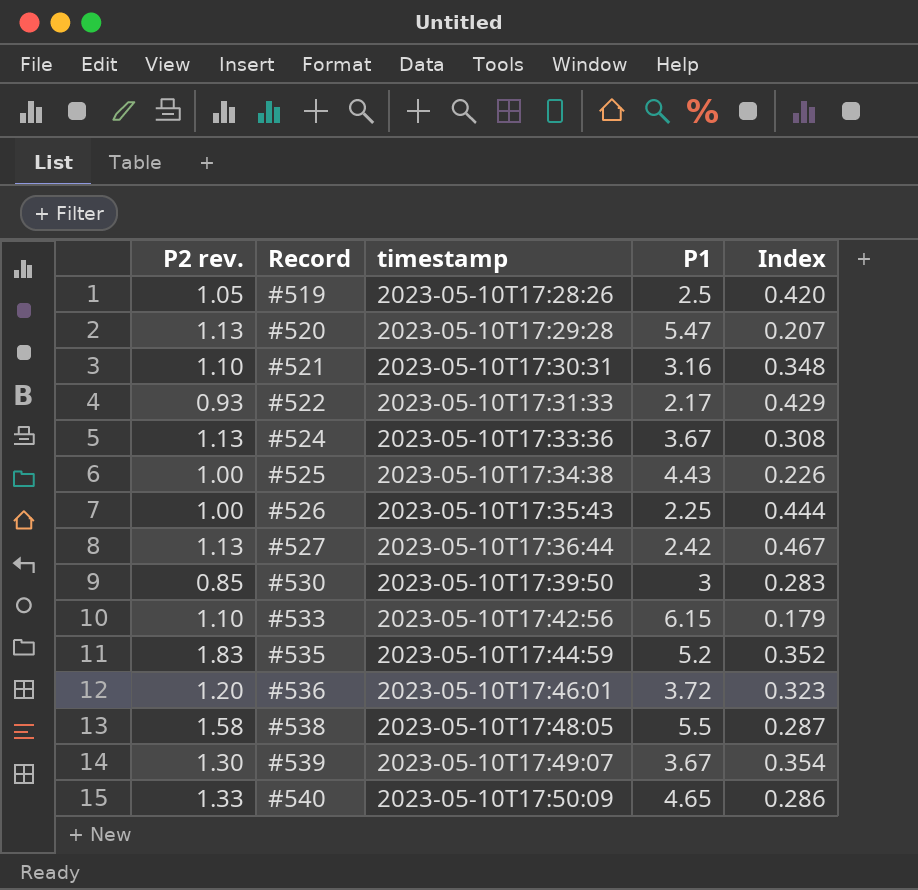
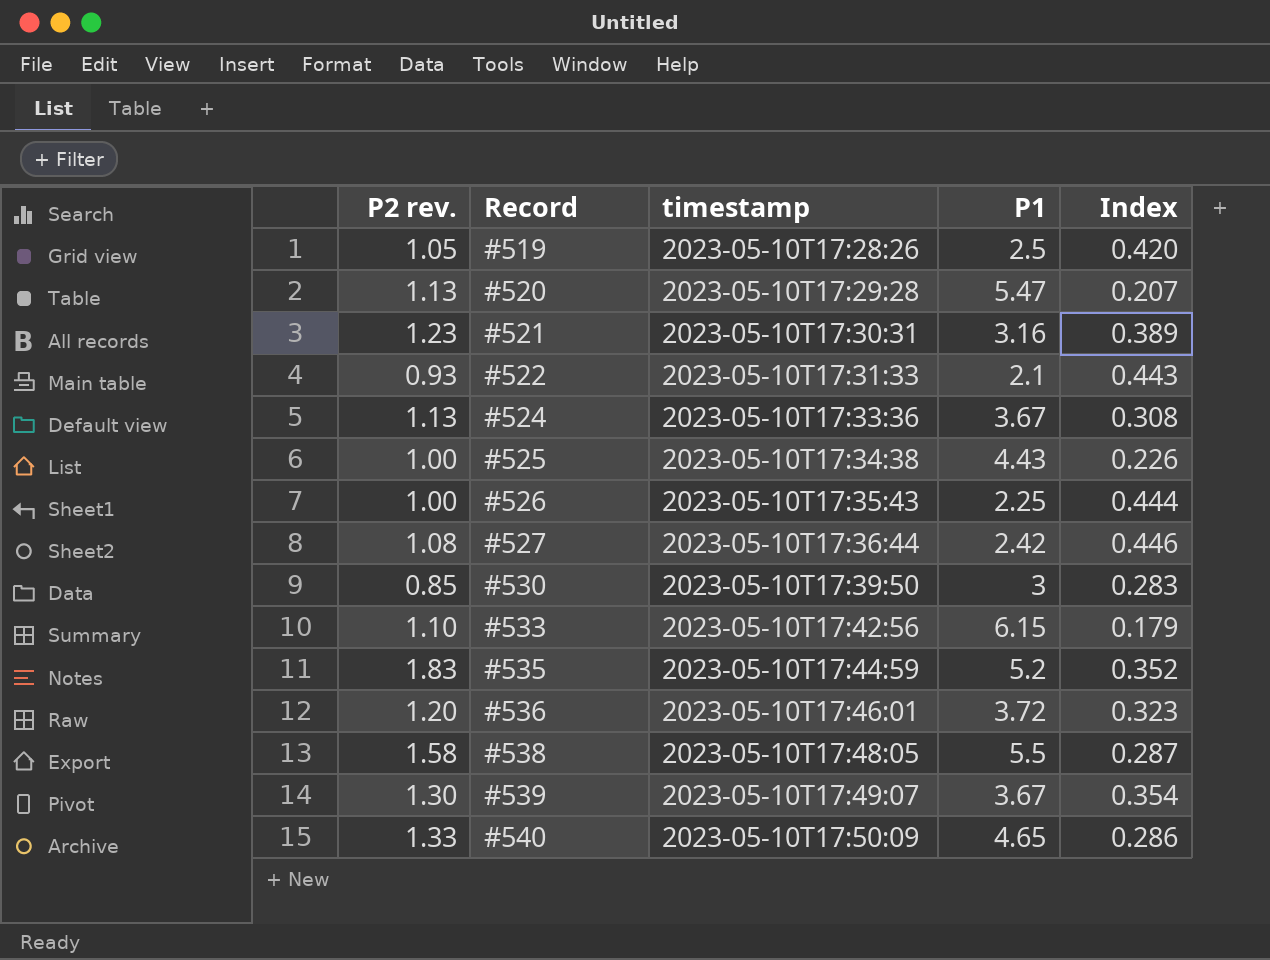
#521 | P2 rev.: 1.10 -> 1.23
#521 | Index: 0.348 -> 0.389
#522 | P1: 2.17 -> 2.1
#522 | Index: 0.429 -> 0.443
#527 | P2 rev.: 1.13 -> 1.08
#527 | Index: 0.467 -> 0.446

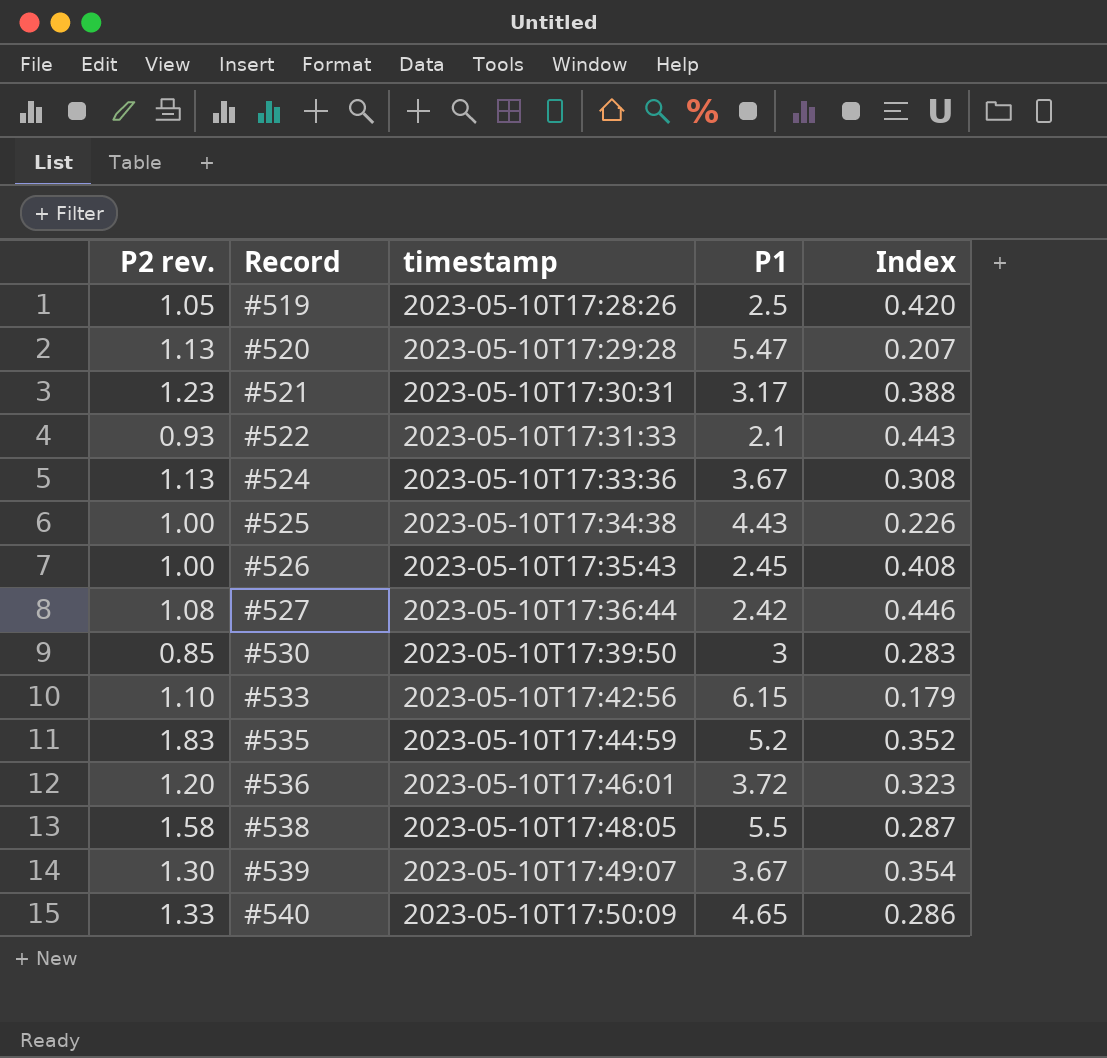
#521 | P1: 3.16 -> 3.17
#521 | Index: 0.389 -> 0.388
#526 | P1: 2.25 -> 2.45
#526 | Index: 0.444 -> 0.408

